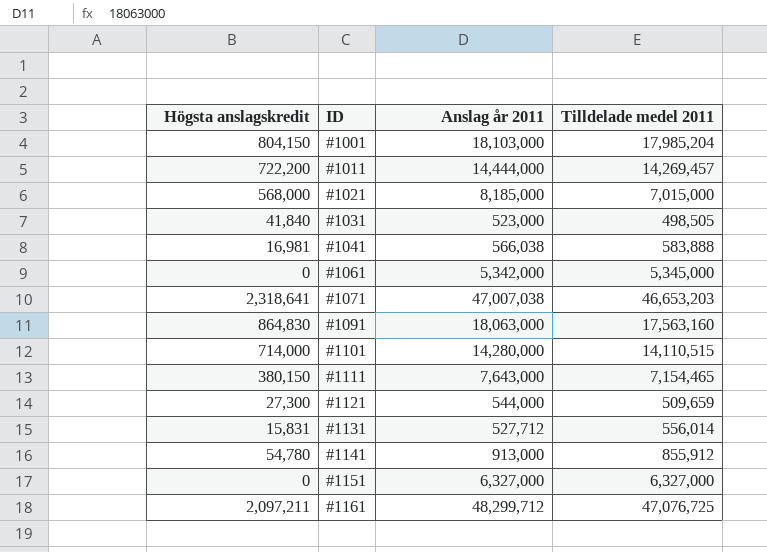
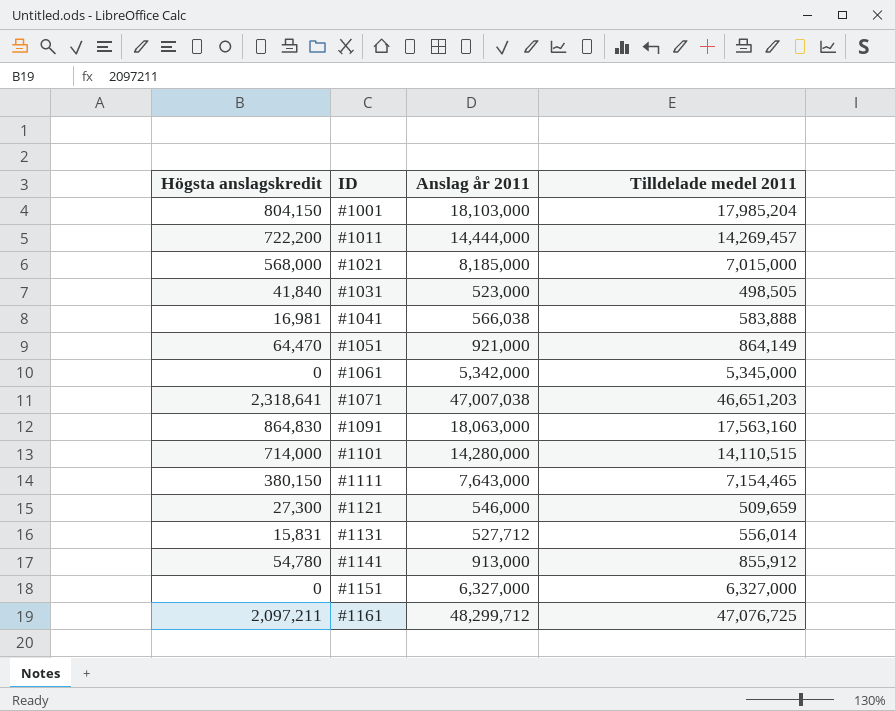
row #1051: none -> 64,470 | 921,000 | 864,149
#1071 | Tilldelade medel 2011: 46,653,203 -> 46,651,203
#1121 | Anslag år 2011: 544,000 -> 546,000

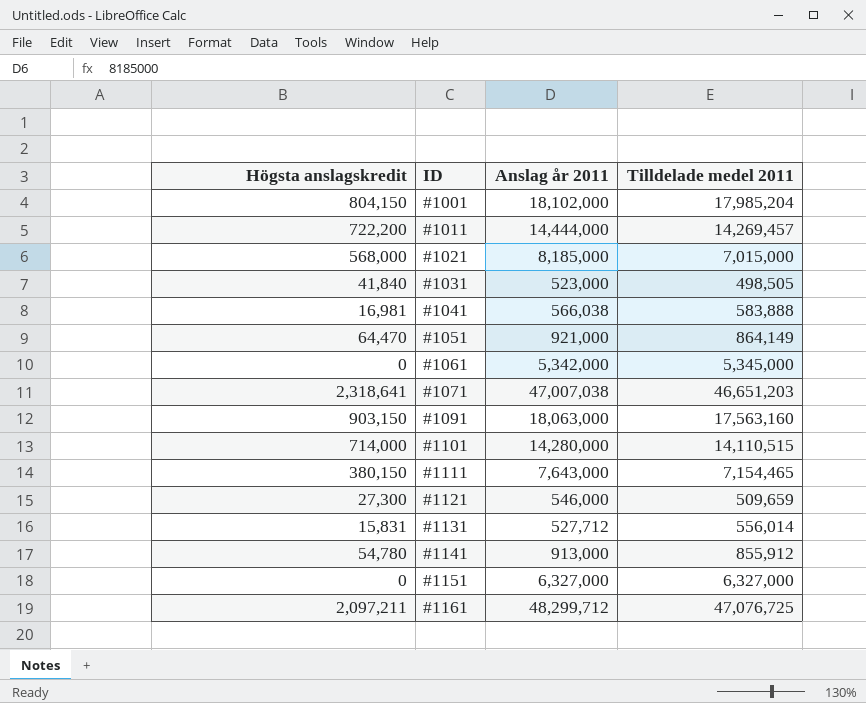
#1001 | Anslag år 2011: 18,103,000 -> 18,102,000
#1091 | Högsta anslagskredit: 864,830 -> 903,150

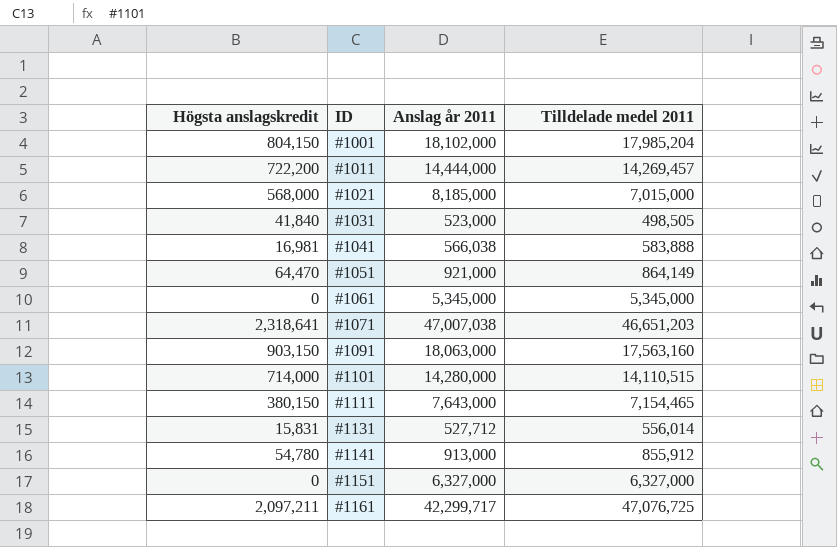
row #1121: 27,300 | 546,000 | 509,659 -> none
#1061 | Anslag år 2011: 5,342,000 -> 5,345,000
#1161 | Anslag år 2011: 48,299,712 -> 42,299,717

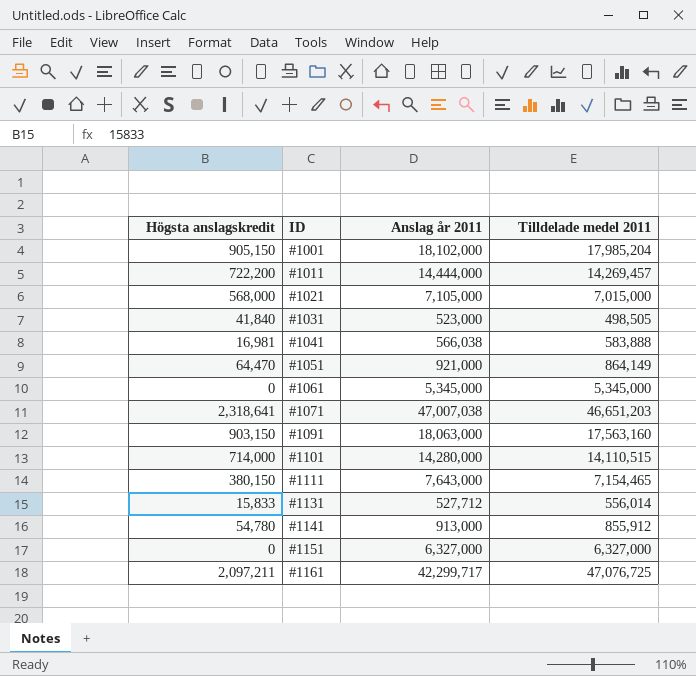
#1001 | Högsta anslagskredit: 804,150 -> 905,150
#1021 | Anslag år 2011: 8,185,000 -> 7,105,000
#1131 | Högsta anslagskredit: 15,831 -> 15,833

